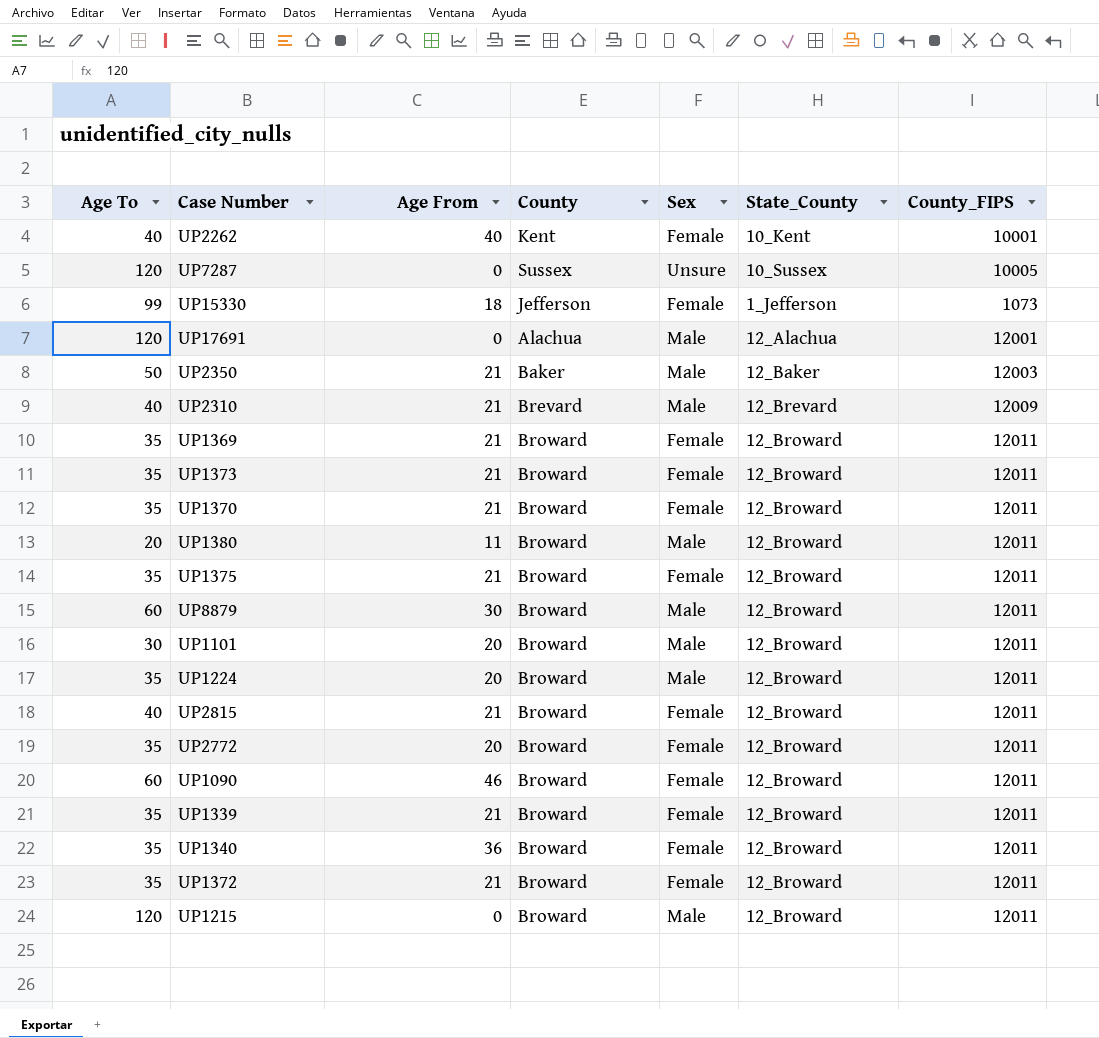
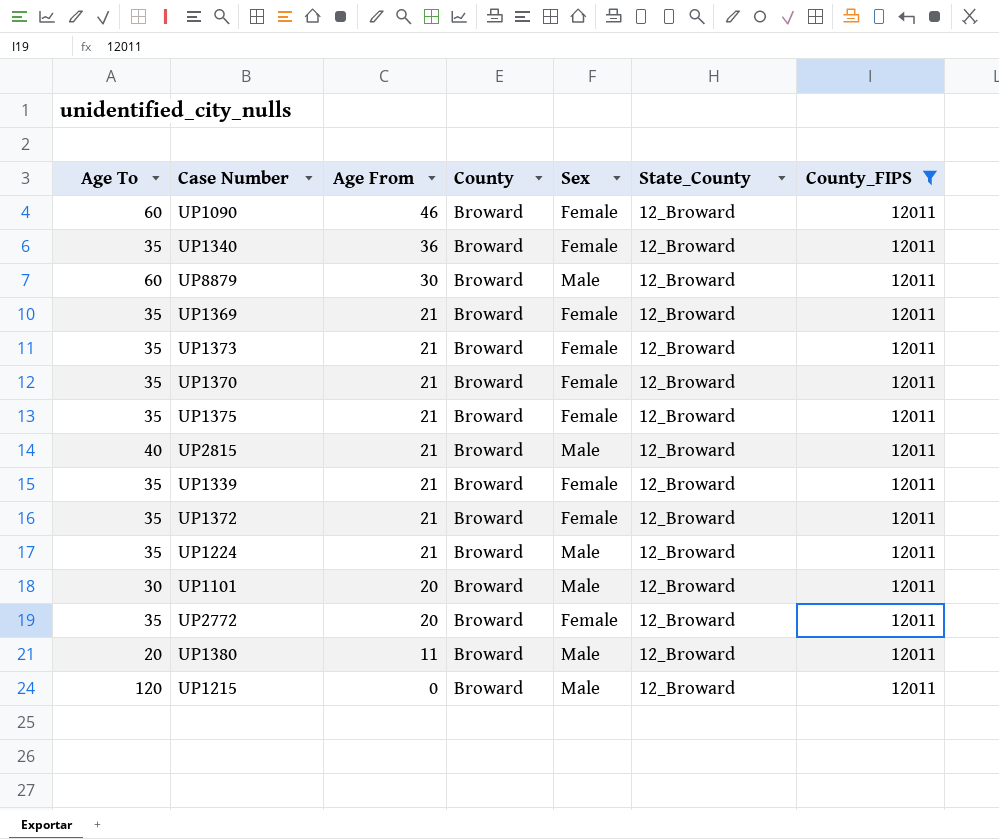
filter: none -> County_FIPS = 12011
row order: none -> Age From descending
UP2815 | Sex: Female -> Male
UP1224 | Age From: 20 -> 21

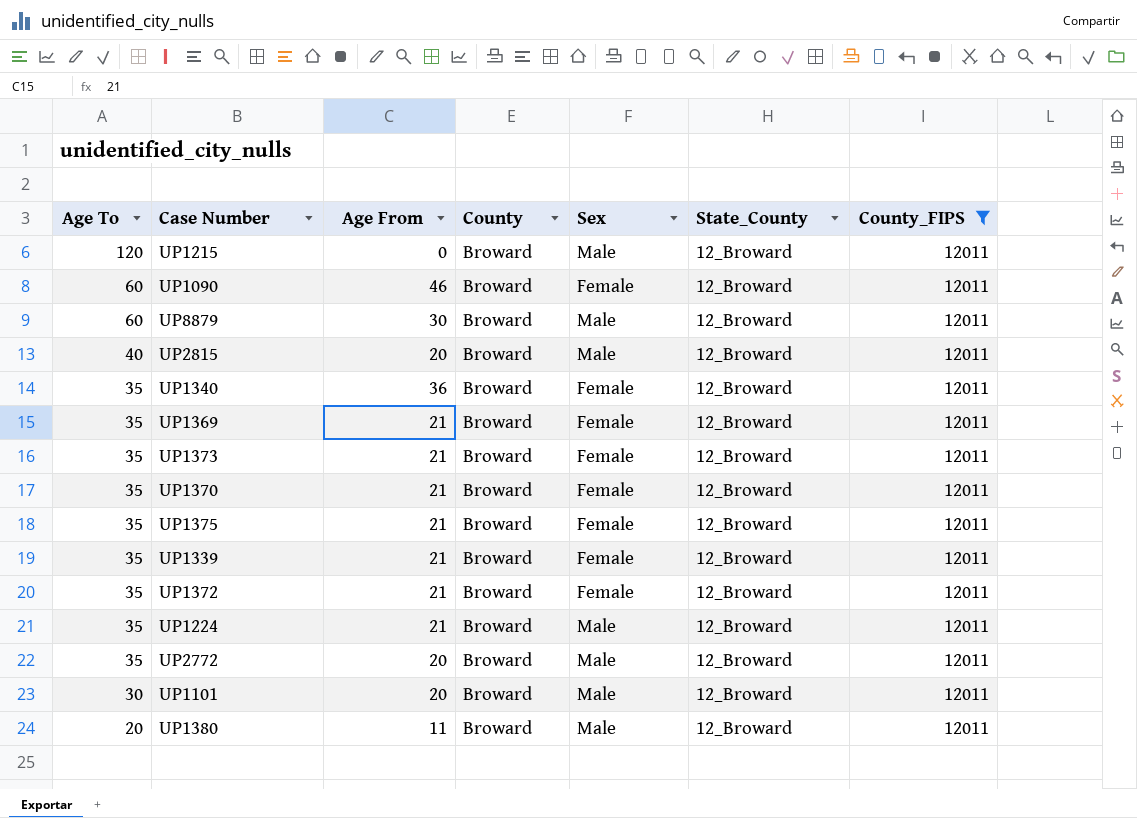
row order: Age From descending -> Age To descending
UP2815 | Age From: 21 -> 20
UP2772 | Sex: Female -> Male

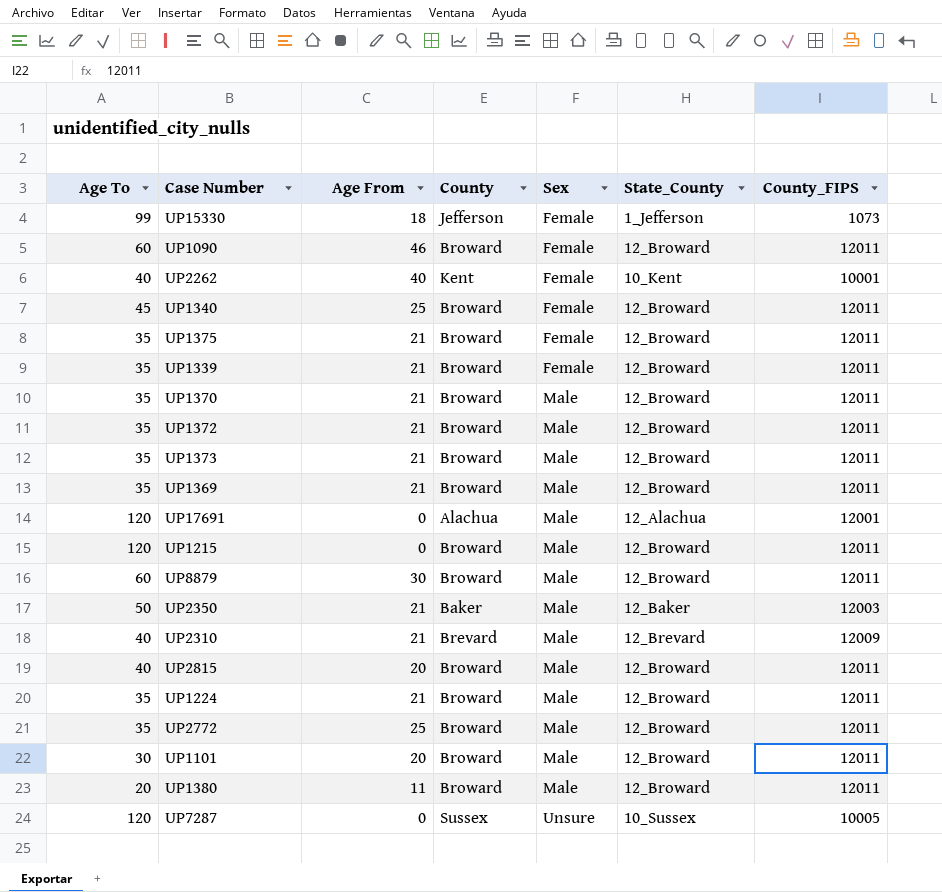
filter: County_FIPS = 12011 -> none
row order: Age To descending -> Sex ascending
UP1340 | Age To: 35 -> 45
UP1340 | Age From: 36 -> 25
UP1370 | Sex: Female -> Male
UP1372 | Sex: Female -> Male
UP1373 | Sex: Female -> Male
UP1369 | Sex: Female -> Male
UP2772 | Age From: 20 -> 25

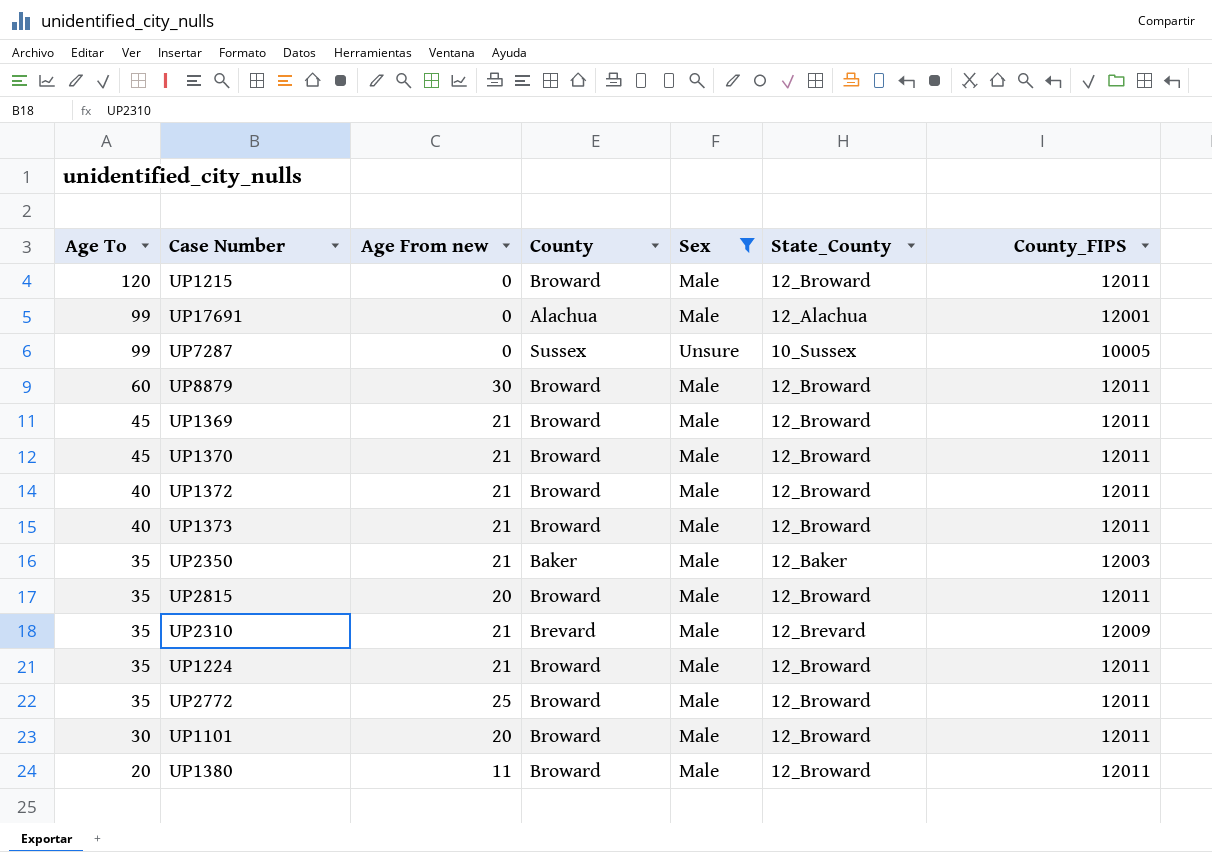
filter: none -> Sex != Female
row order: Sex ascending -> Age To descending
column name: Age From -> Age From new
UP17691 | Age To: 120 -> 99
UP7287 | Age To: 120 -> 99
UP1369 | Age To: 35 -> 45
UP1370 | Age To: 35 -> 45
UP1372 | Age To: 35 -> 40
UP1373 | Age To: 35 -> 40
UP2350 | Age To: 50 -> 35
UP2815 | Age To: 40 -> 35
UP2310 | Age To: 40 -> 35

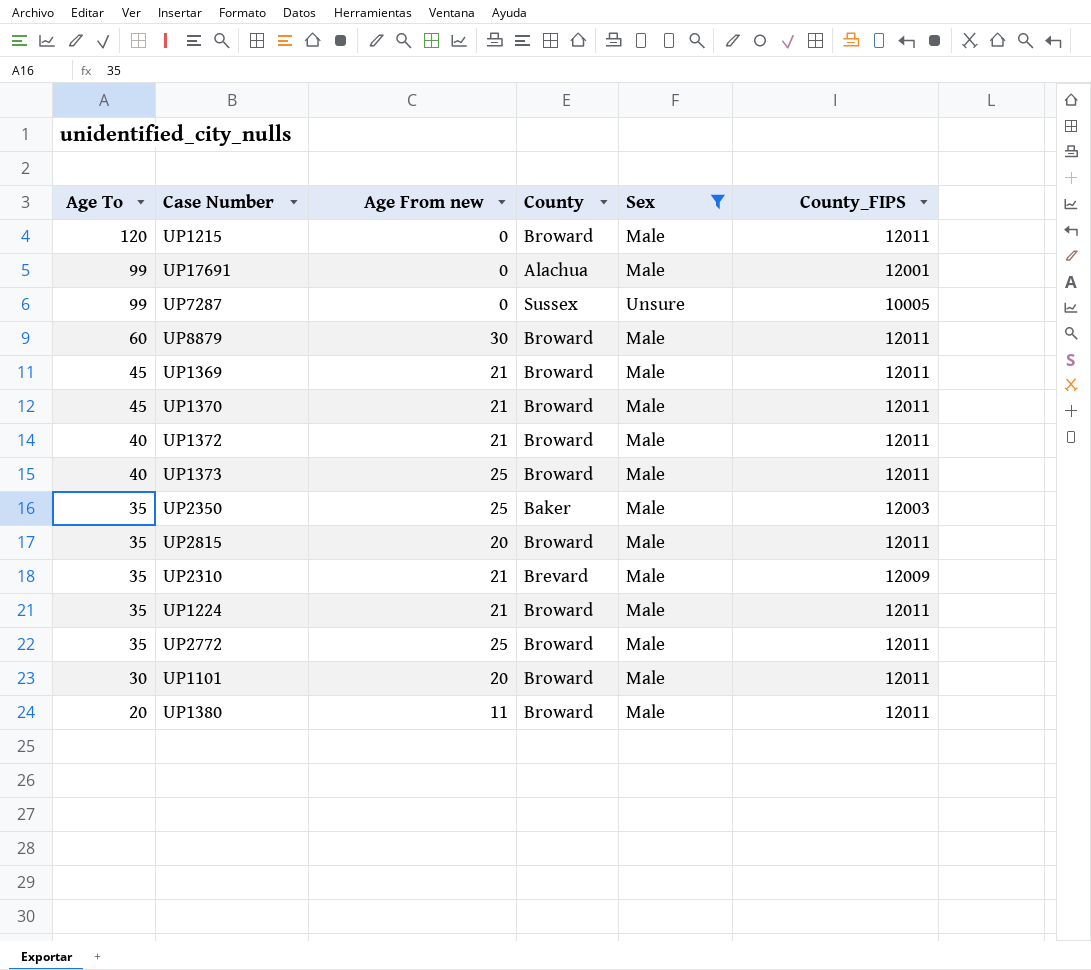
column State_County | position: 6 -> none
UP1373 | Age From new: 21 -> 25
UP2350 | Age From new: 21 -> 25

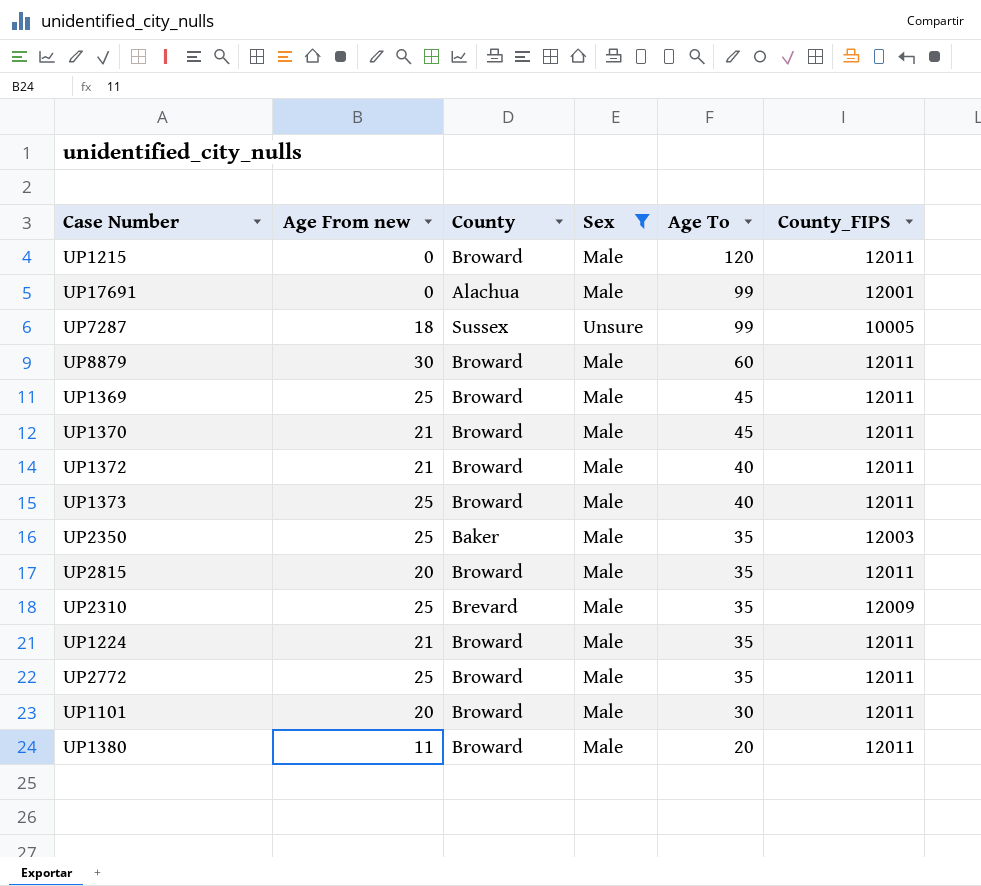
column Age To | position: 1 -> 5
UP7287 | Age From new: 0 -> 18
UP1369 | Age From new: 21 -> 25
UP2310 | Age From new: 21 -> 25

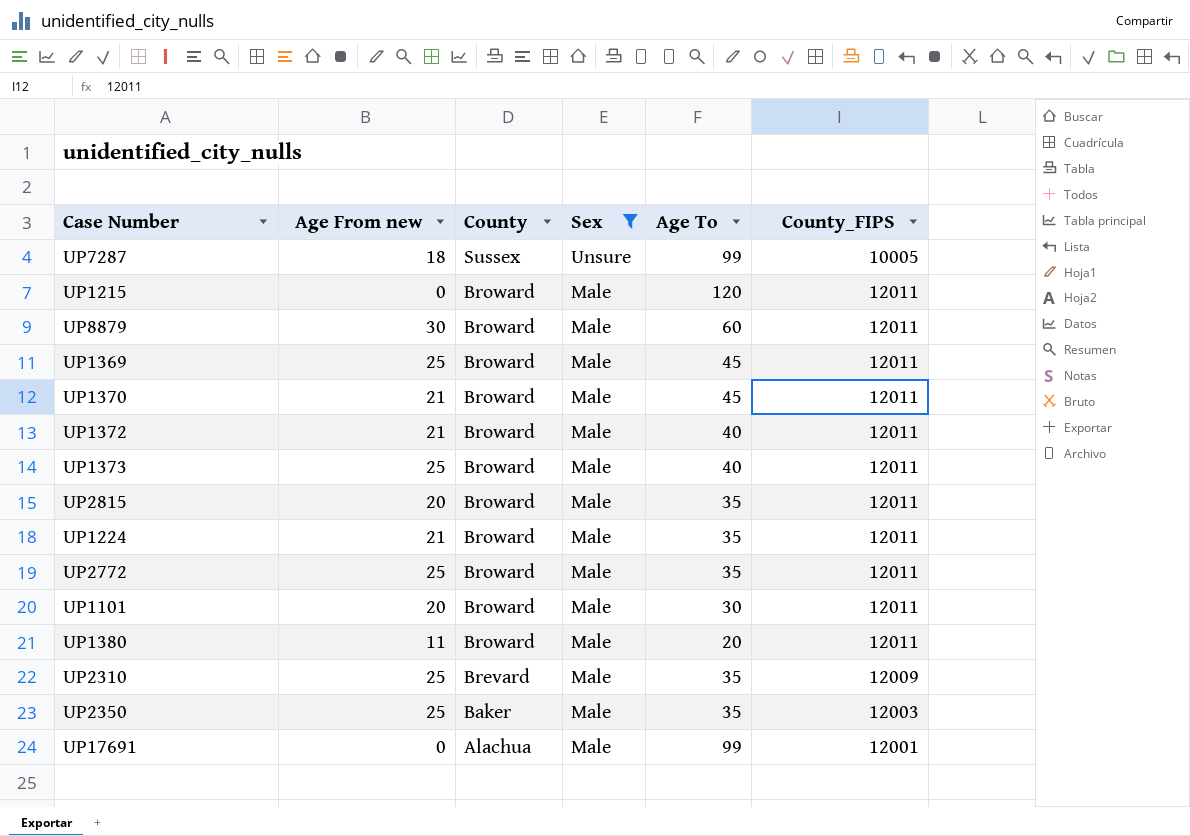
row order: Age To descending -> County descending

